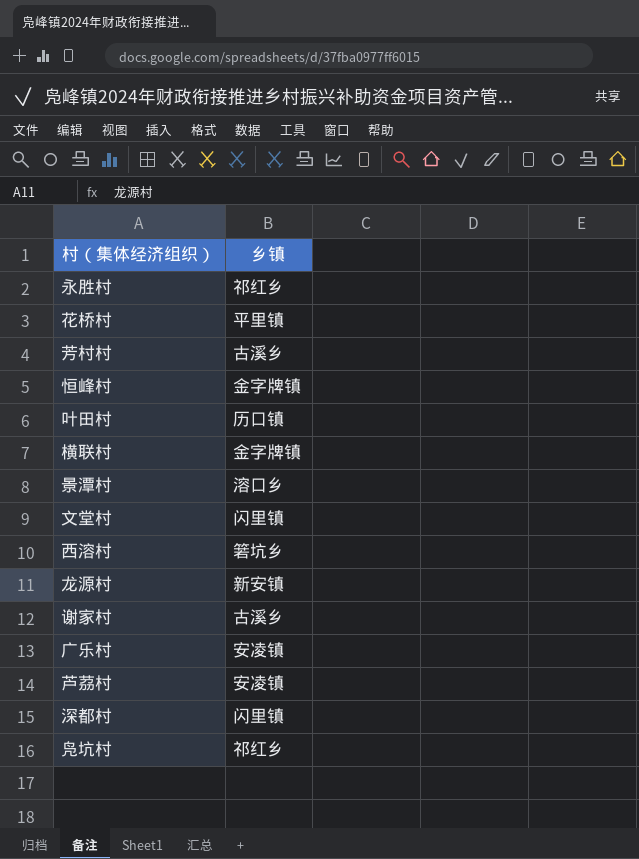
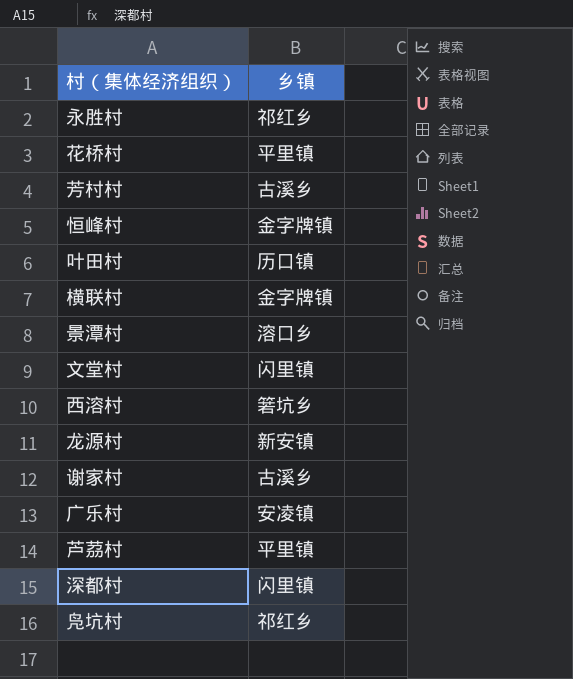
芦茘村 | 乡镇: 安凌镇 -> 平里镇

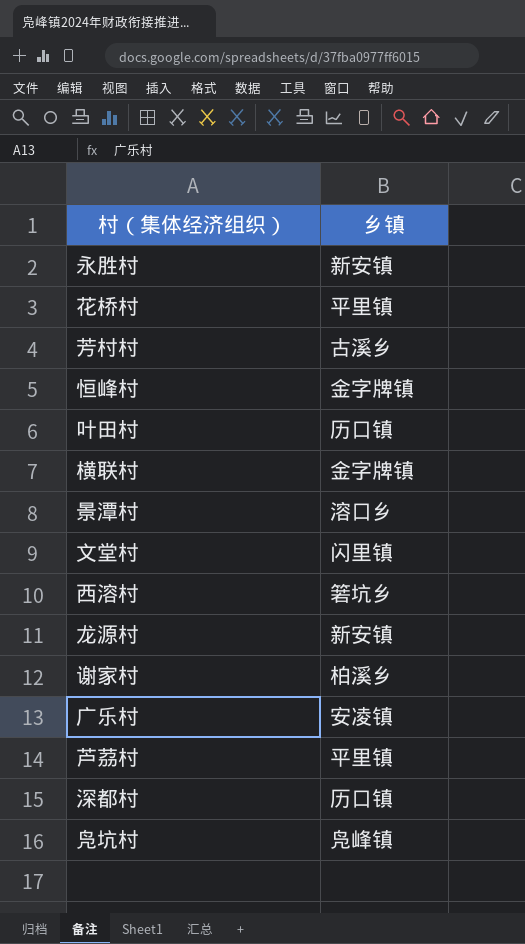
永胜村 | 乡镇: 祁红乡 -> 新安镇
谢家村 | 乡镇: 古溪乡 -> 柏溪乡
深都村 | 乡镇: 闪里镇 -> 历口镇
凫坑村 | 乡镇: 祁红乡 -> 凫峰镇

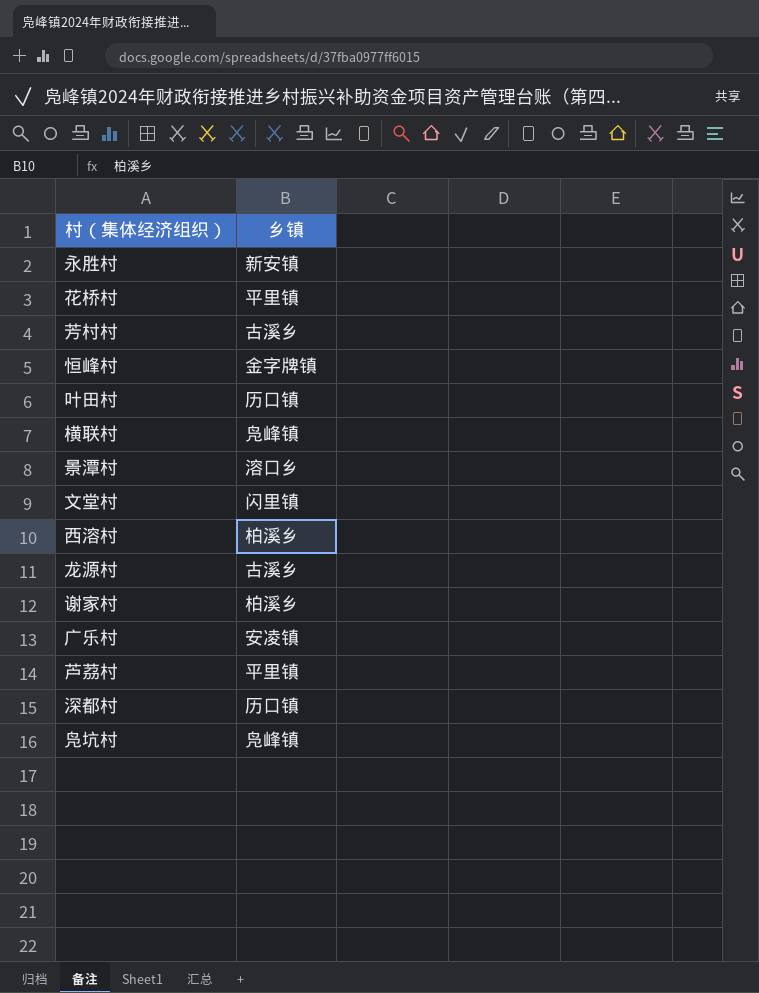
横联村 | 乡镇: 金字牌镇 -> 凫峰镇
西溶村 | 乡镇: 箬坑乡 -> 柏溪乡
龙源村 | 乡镇: 新安镇 -> 古溪乡

